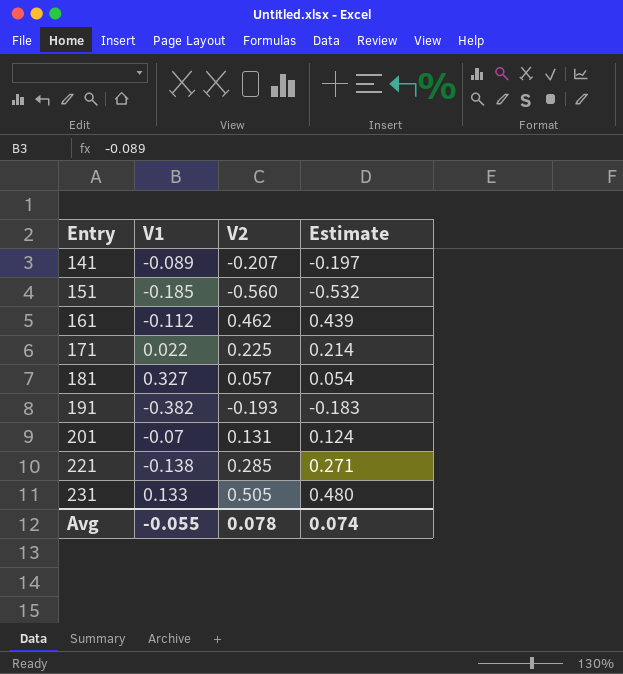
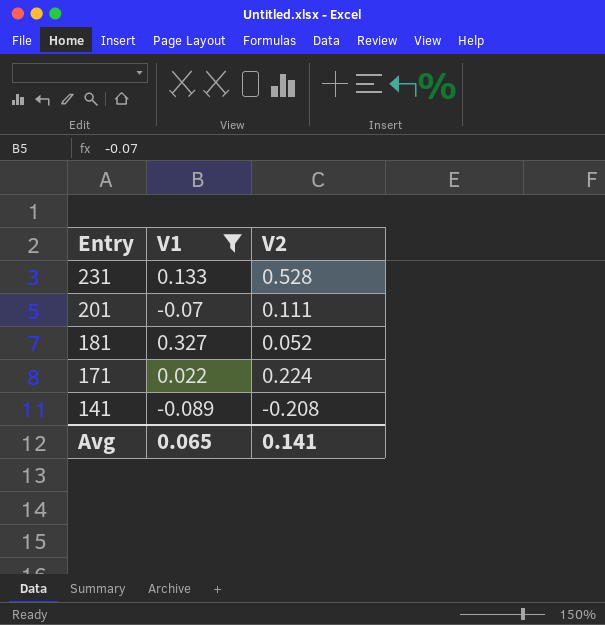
filter: none -> V1 >= -0.089
row order: Entry ascending -> Entry descending
column Estimate | formula: [V2] * 0.95 -> none
231 | V2: 0.505 -> 0.528
201 | V2: 0.131 -> 0.111
181 | V2: 0.057 -> 0.052
171 | V2: 0.225 -> 0.224
141 | V2: -0.207 -> -0.208
Avg | V1: -0.055 -> 0.065
Avg | V2: 0.078 -> 0.141

